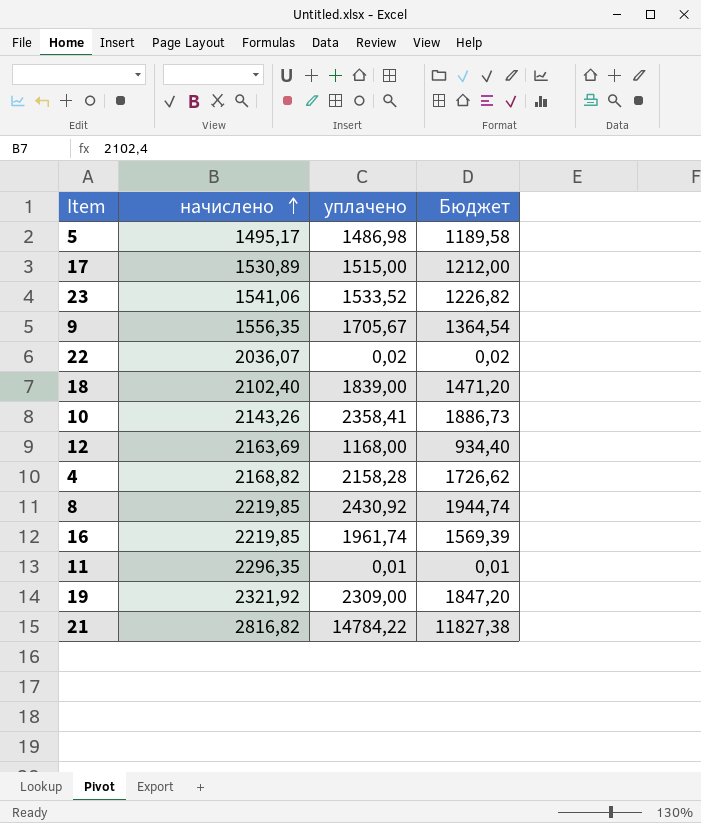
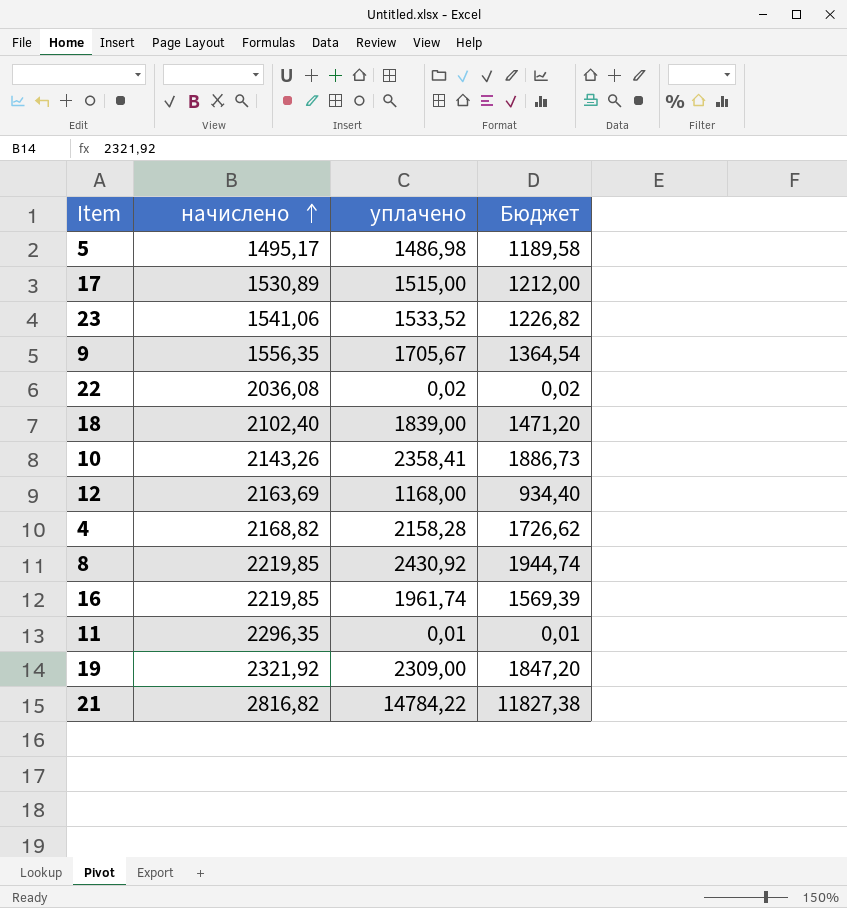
22 | начислено: 2036,07 -> 2036,08

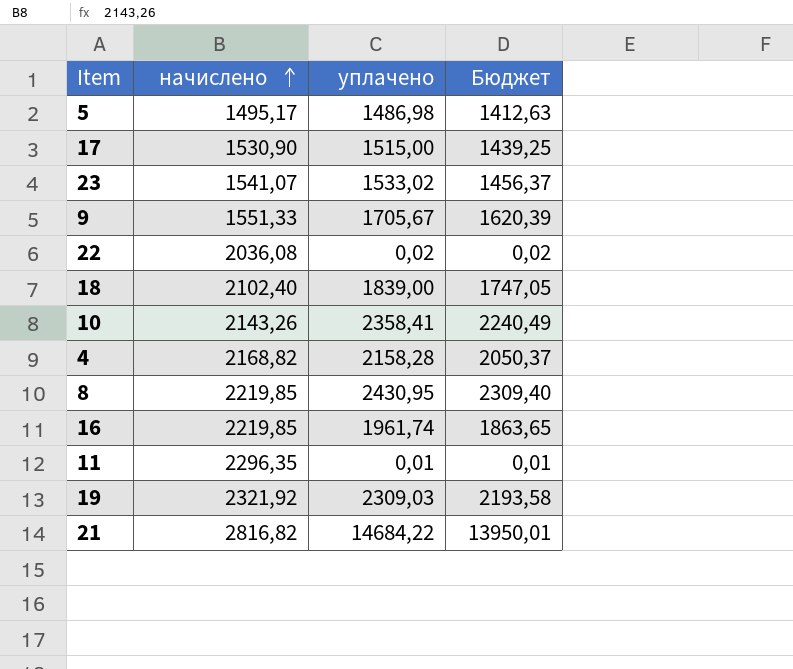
column Бюджет | formula: [уплачено] * 0,8 -> [уплачено] * 0,95
row 12: 2163,69 | 1168,00 | 934,40 -> none
17 | начислено: 1530,89 -> 1530,90
23 | начислено: 1541,06 -> 1541,07
23 | уплачено: 1533,52 -> 1533,02
9 | начислено: 1556,35 -> 1551,33
8 | уплачено: 2430,92 -> 2430,95
19 | уплачено: 2309,00 -> 2309,03
21 | уплачено: 14784,22 -> 14684,22

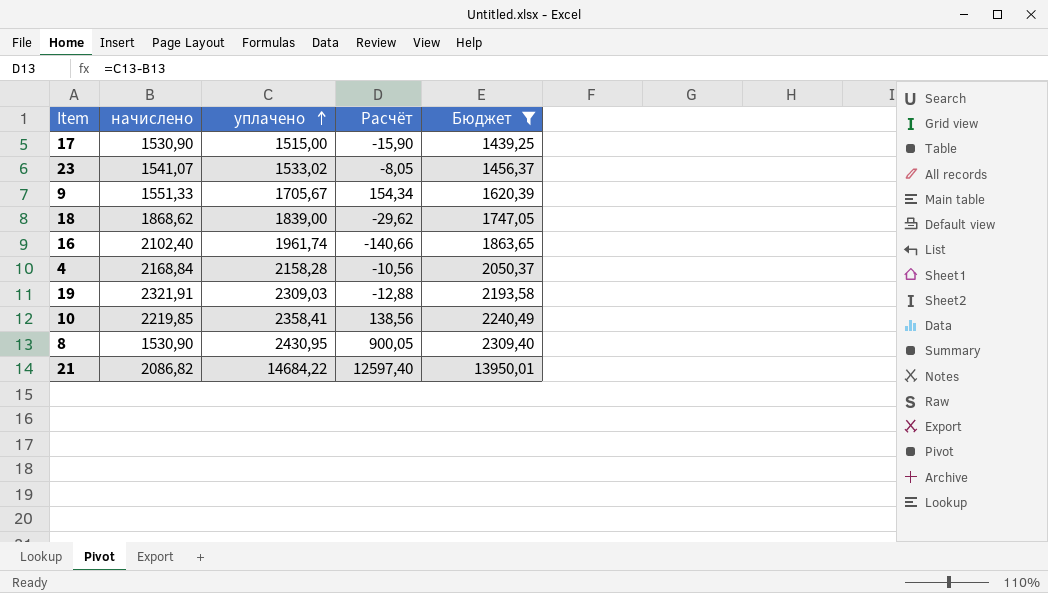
filter: none -> Бюджет >= 1439,25
row order: начислено ascending -> уплачено ascending
column Расчёт | formula: none -> [уплачено] - [начислено]
18 | начислено: 2102,40 -> 1868,62
16 | начислено: 2219,85 -> 2102,40
4 | начислено: 2168,82 -> 2168,84
19 | начислено: 2321,92 -> 2321,91
10 | начислено: 2143,26 -> 2219,85
8 | начислено: 2219,85 -> 1530,90
21 | начислено: 2816,82 -> 2086,82

